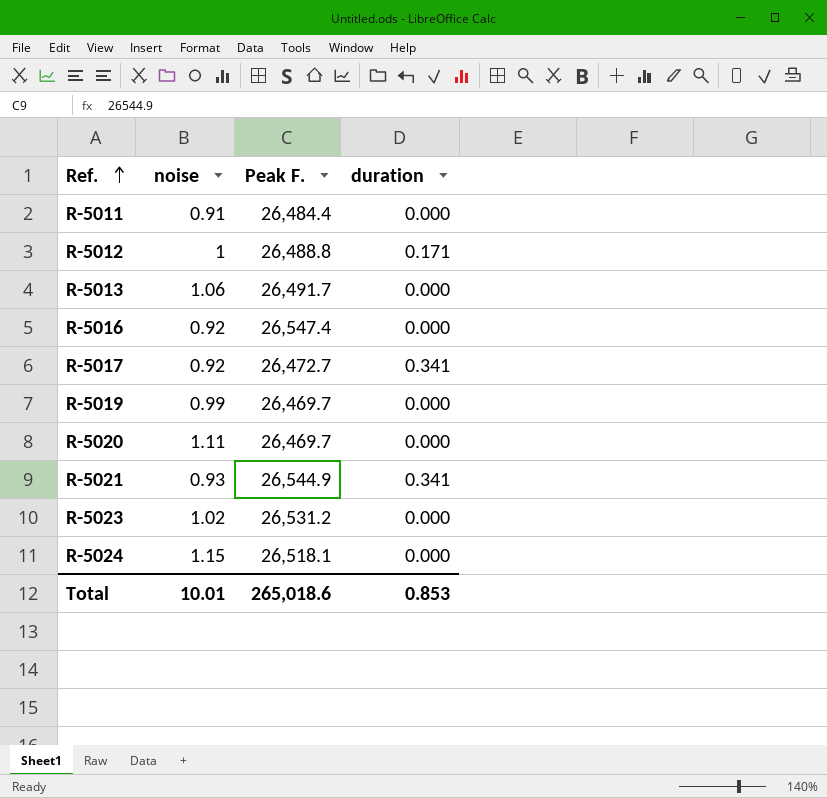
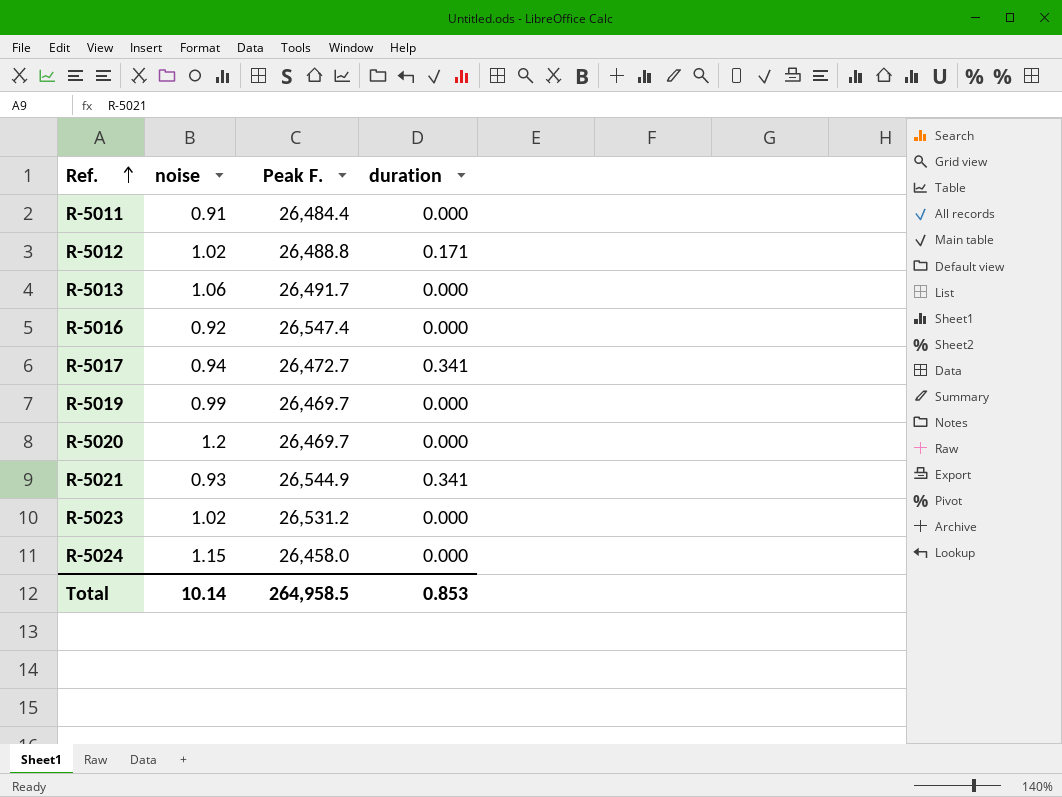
R-5012 | noise: 1 -> 1.02
R-5017 | noise: 0.92 -> 0.94
R-5020 | noise: 1.11 -> 1.2
R-5024 | Peak F.: 26,518.1 -> 26,458.0
Total | noise: 10.01 -> 10.14
Total | Peak F.: 265,018.6 -> 264,958.5

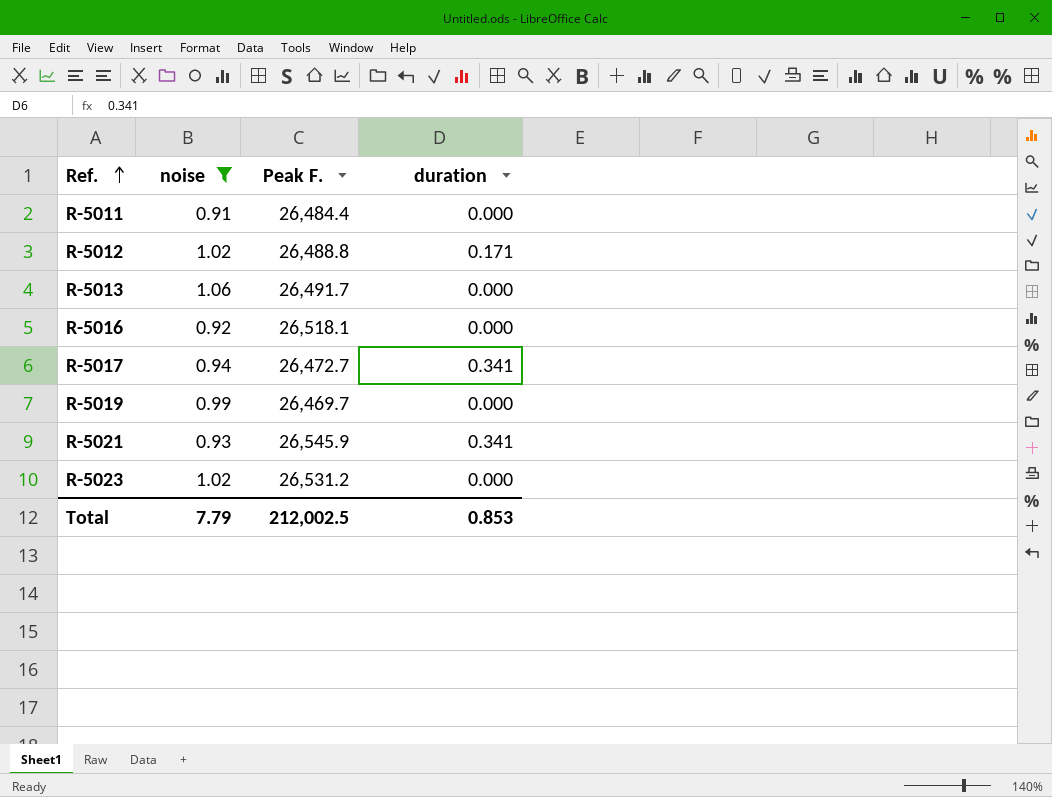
filter: none -> noise <= 1.06
R-5016 | Peak F.: 26,547.4 -> 26,518.1
R-5021 | Peak F.: 26,544.9 -> 26,545.9
Total | noise: 10.14 -> 7.79
Total | Peak F.: 264,958.5 -> 212,002.5

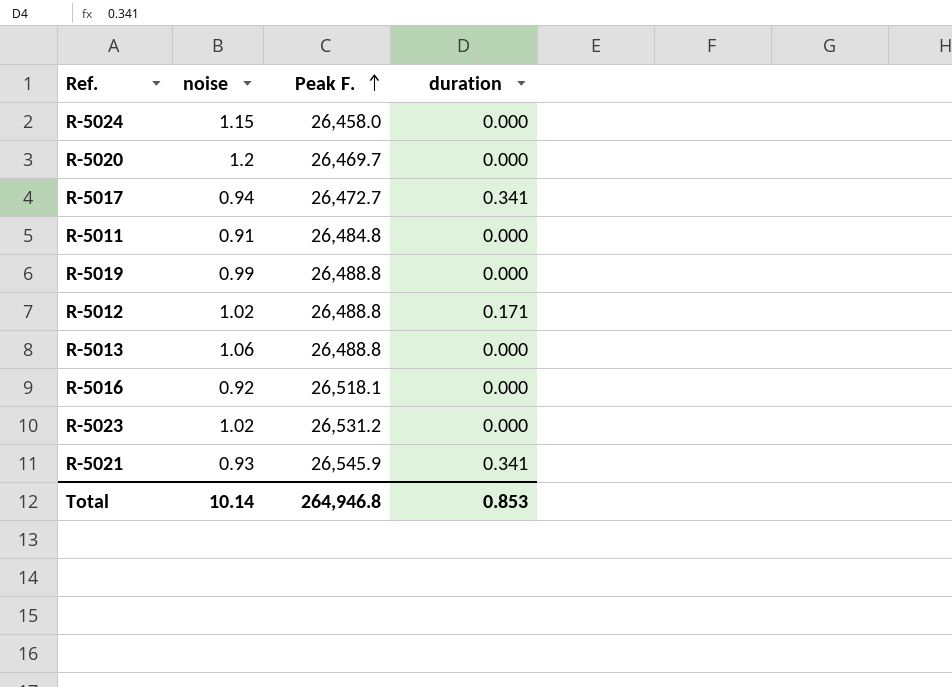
filter: noise <= 1.06 -> none
row order: Ref. ascending -> Peak F. ascending
R-5011 | Peak F.: 26,484.4 -> 26,484.8
R-5019 | Peak F.: 26,469.7 -> 26,488.8
R-5013 | Peak F.: 26,491.7 -> 26,488.8
Total | noise: 7.79 -> 10.14
Total | Peak F.: 212,002.5 -> 264,946.8

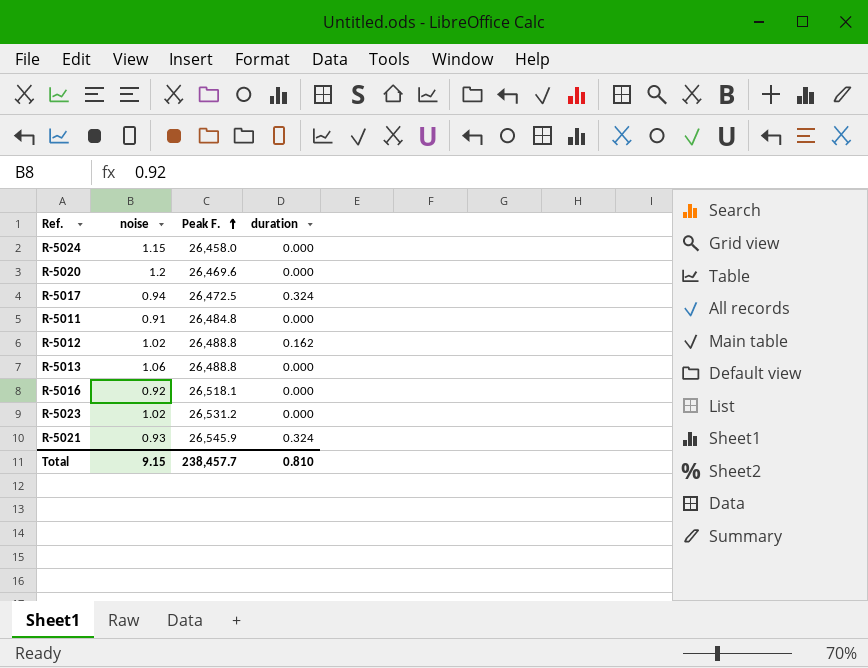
row R-5019: 0.99 | 26,488.8 | 0.000 -> none
R-5020 | Peak F.: 26,469.7 -> 26,469.6
R-5017 | Peak F.: 26,472.7 -> 26,472.5
R-5017 | duration: 0.341 -> 0.324
R-5012 | duration: 0.171 -> 0.162
R-5021 | duration: 0.341 -> 0.324
Total | noise: 10.14 -> 9.15
Total | Peak F.: 264,946.8 -> 238,457.7
Total | duration: 0.853 -> 0.810

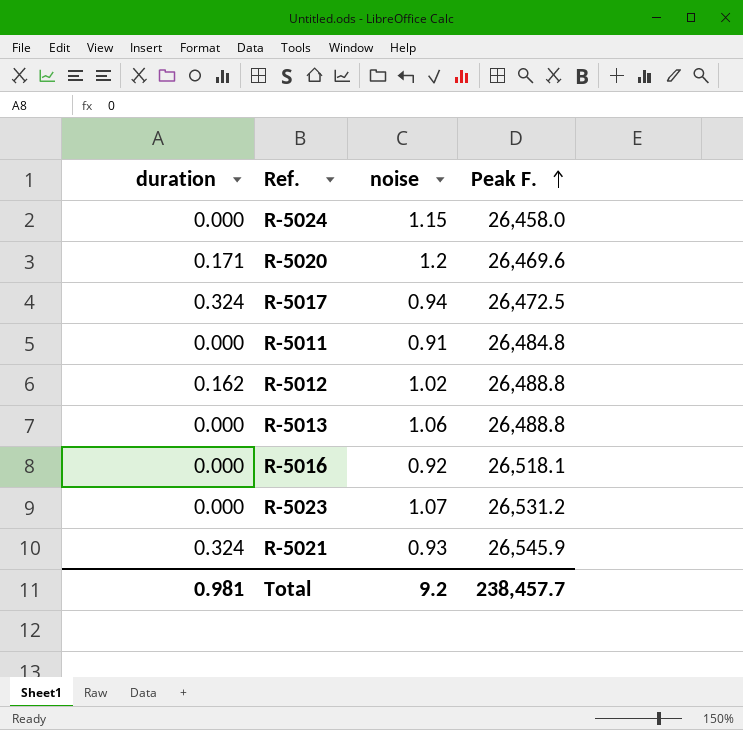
column duration | position: 4 -> 1
R-5020 | duration: 0.000 -> 0.171
R-5023 | noise: 1.02 -> 1.07
Total | duration: 0.810 -> 0.981
Total | noise: 9.15 -> 9.2

